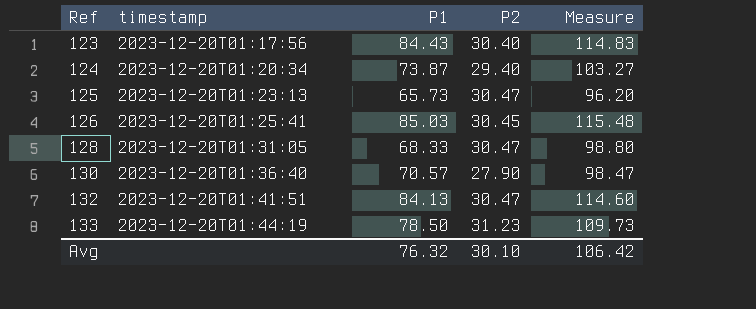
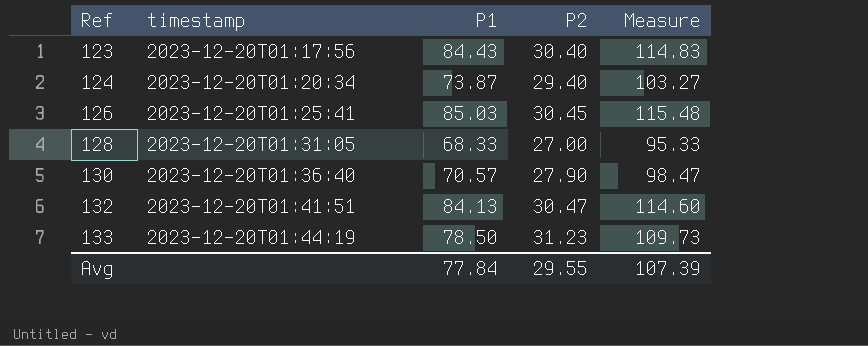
row 125: 2023-12-20T01:23:13 | 65.73 | 30.47 | 96.20 -> none
128 | P2: 30.47 -> 27.00
128 | Measure: 98.80 -> 95.33
Avg | P1: 76.32 -> 77.84
Avg | P2: 30.10 -> 29.55
Avg | Measure: 106.42 -> 107.39

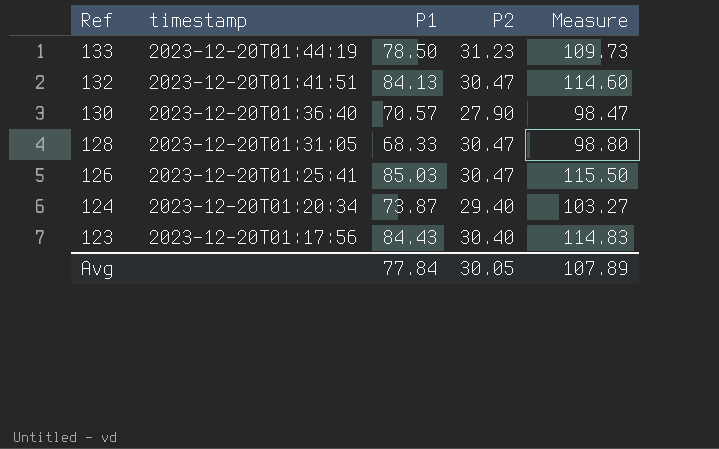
row order: Ref ascending -> Ref descending
128 | P2: 27.00 -> 30.47
128 | Measure: 95.33 -> 98.80
126 | P2: 30.45 -> 30.47
126 | Measure: 115.48 -> 115.50
Avg | P2: 29.55 -> 30.05
Avg | Measure: 107.39 -> 107.89

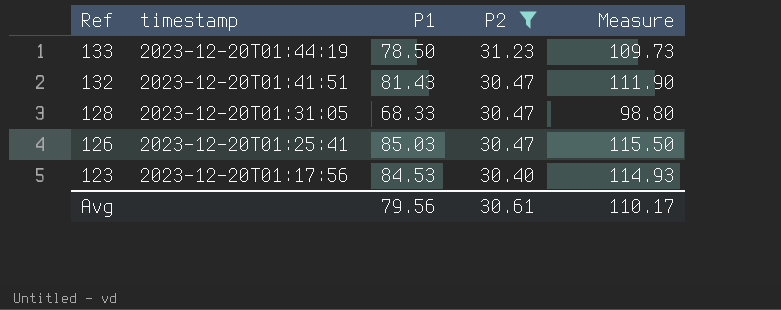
filter: none -> P2 >= 30.40
132 | P1: 84.13 -> 81.43
132 | Measure: 114.60 -> 111.90
123 | P1: 84.43 -> 84.53
123 | Measure: 114.83 -> 114.93
Avg | P1: 77.84 -> 79.56
Avg | P2: 30.05 -> 30.61
Avg | Measure: 107.89 -> 110.17

